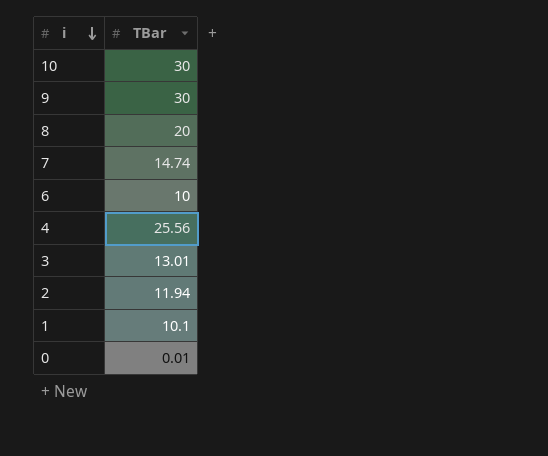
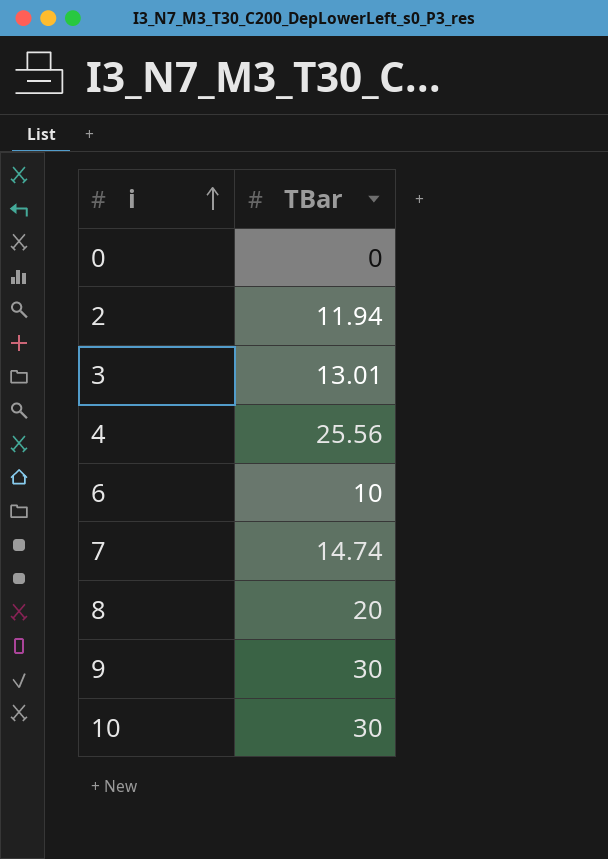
row order: i descending -> i ascending
row 1: 10.1 -> none
0 | TBar: 0.01 -> 0

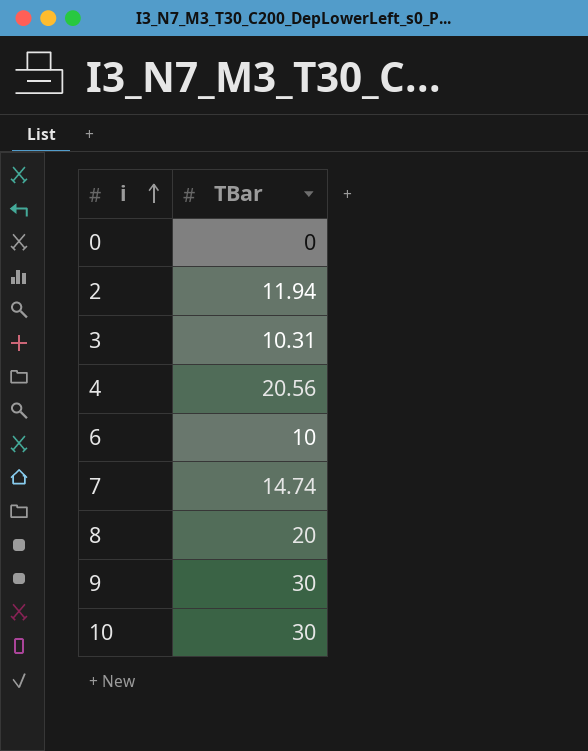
3 | TBar: 13.01 -> 10.31
4 | TBar: 25.56 -> 20.56

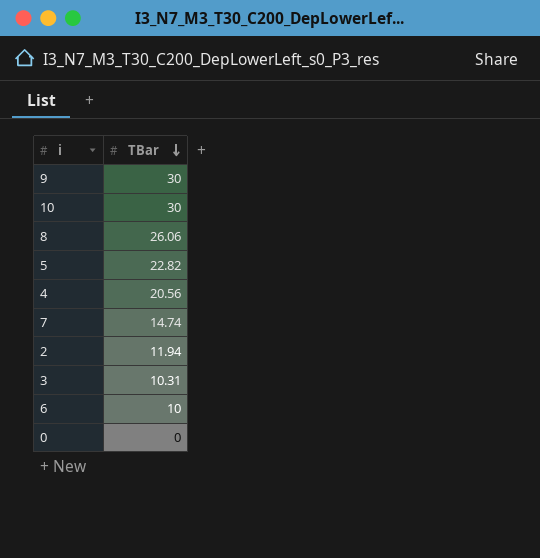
row order: i ascending -> TBar descending
8 | TBar: 20 -> 26.06
row 5: none -> 22.82

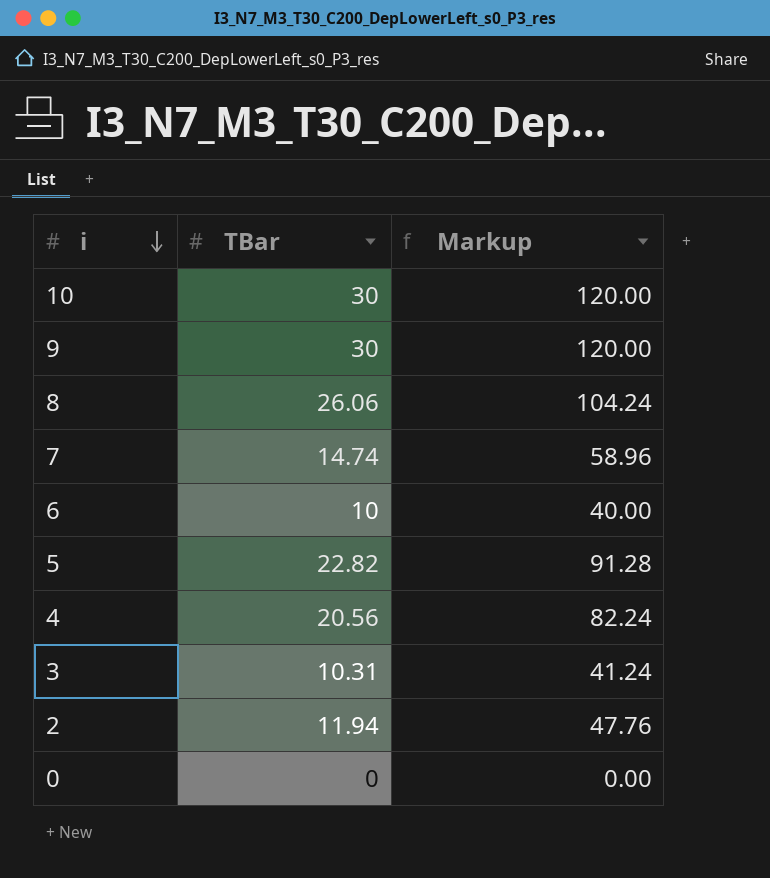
row order: TBar descending -> i descending
column Markup | formula: none -> [TBar] * 4

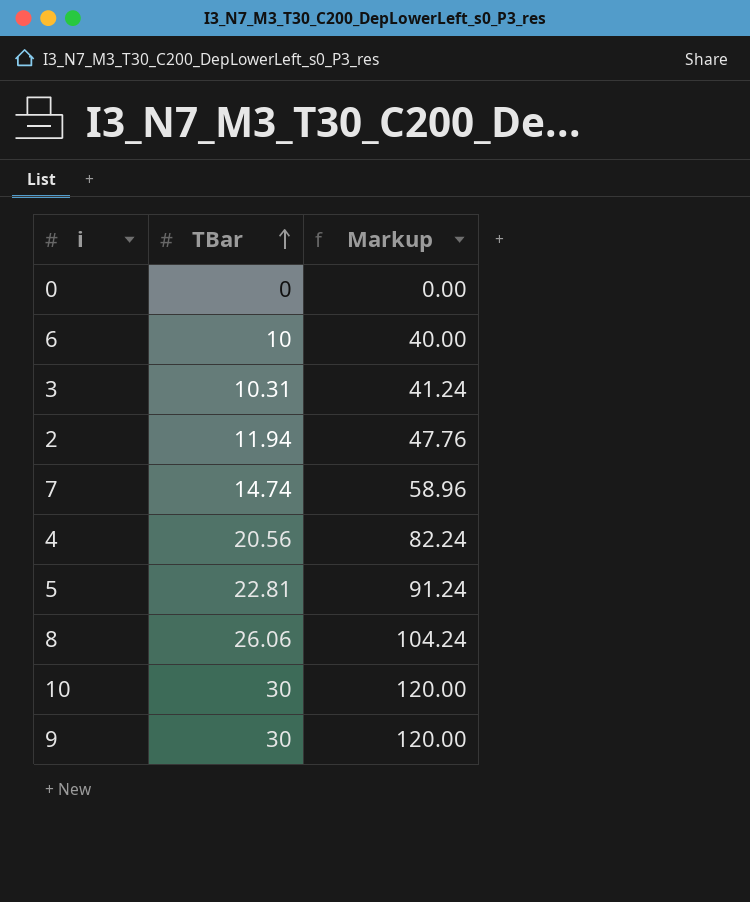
row order: i descending -> TBar ascending
5 | TBar: 22.82 -> 22.81
5 | Markup: 91.28 -> 91.24

